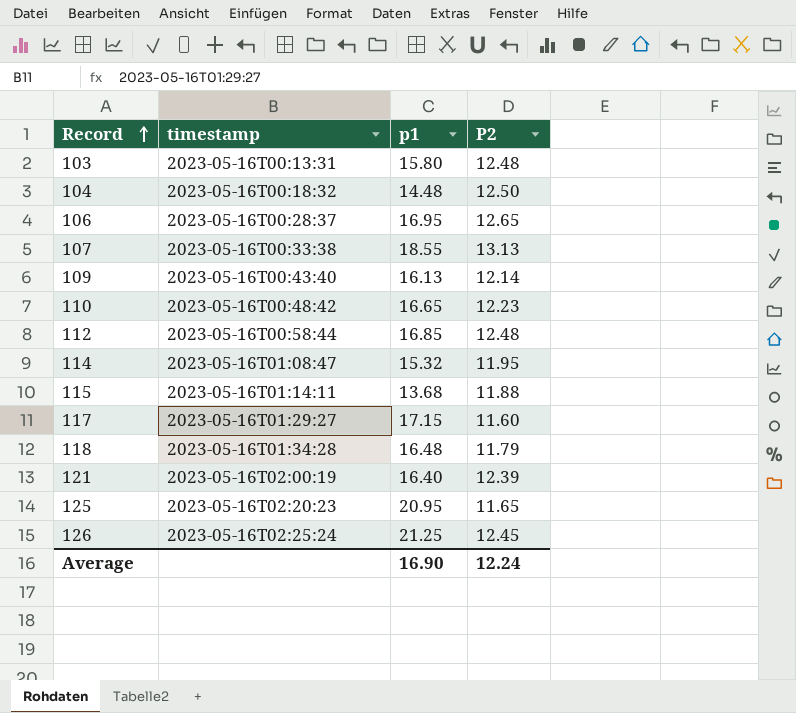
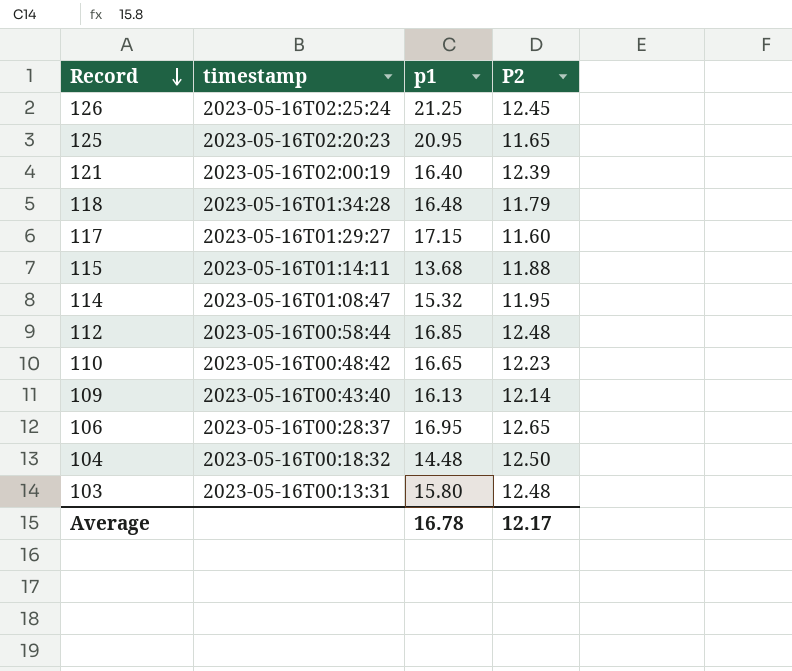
row order: Record ascending -> Record descending
row 107: 2023-05-16T00:33:38 | 18.55 | 13.13 -> none
Average | p1: 16.90 -> 16.78
Average | P2: 12.24 -> 12.17

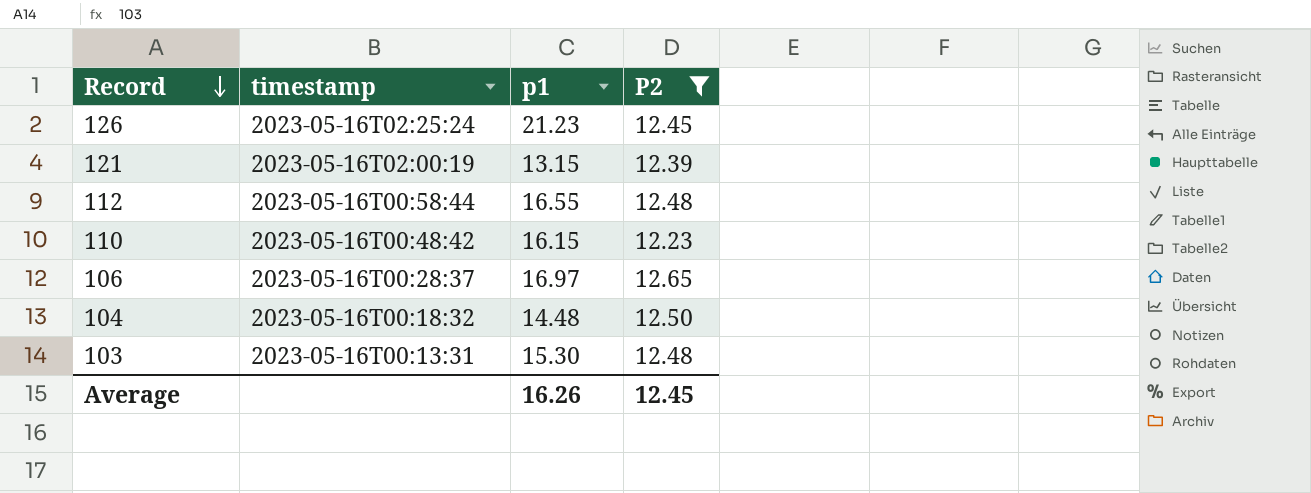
filter: none -> P2 >= 12.23
126 | p1: 21.25 -> 21.23
121 | p1: 16.40 -> 13.15
112 | p1: 16.85 -> 16.55
110 | p1: 16.65 -> 16.15
106 | p1: 16.95 -> 16.97
103 | p1: 15.80 -> 15.30
Average | p1: 16.78 -> 16.26
Average | P2: 12.17 -> 12.45

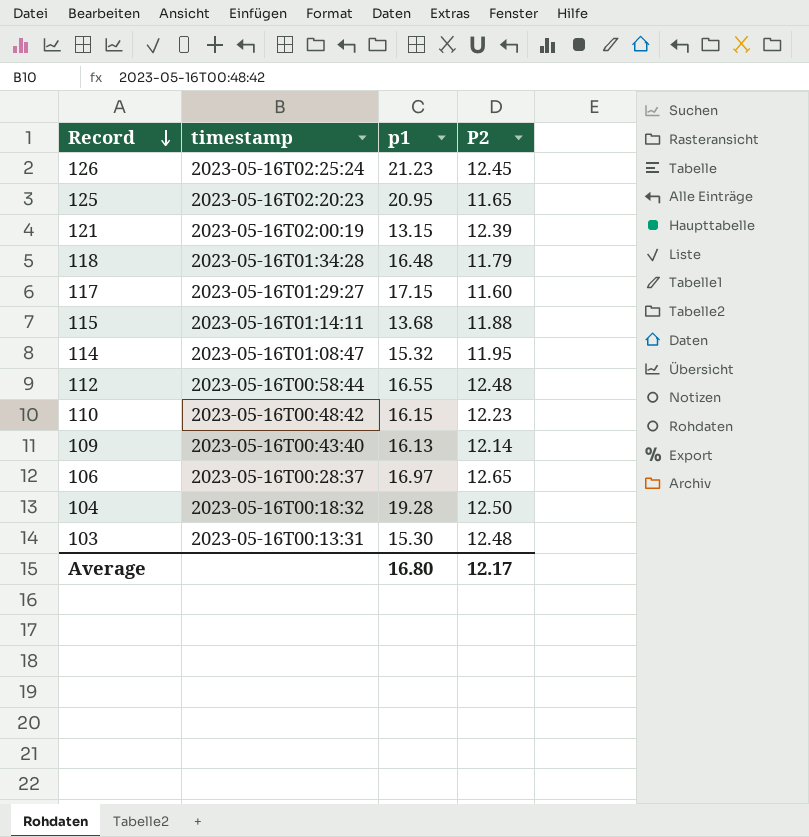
filter: P2 >= 12.23 -> none
104 | p1: 14.48 -> 19.28
Average | p1: 16.26 -> 16.80
Average | P2: 12.45 -> 12.17

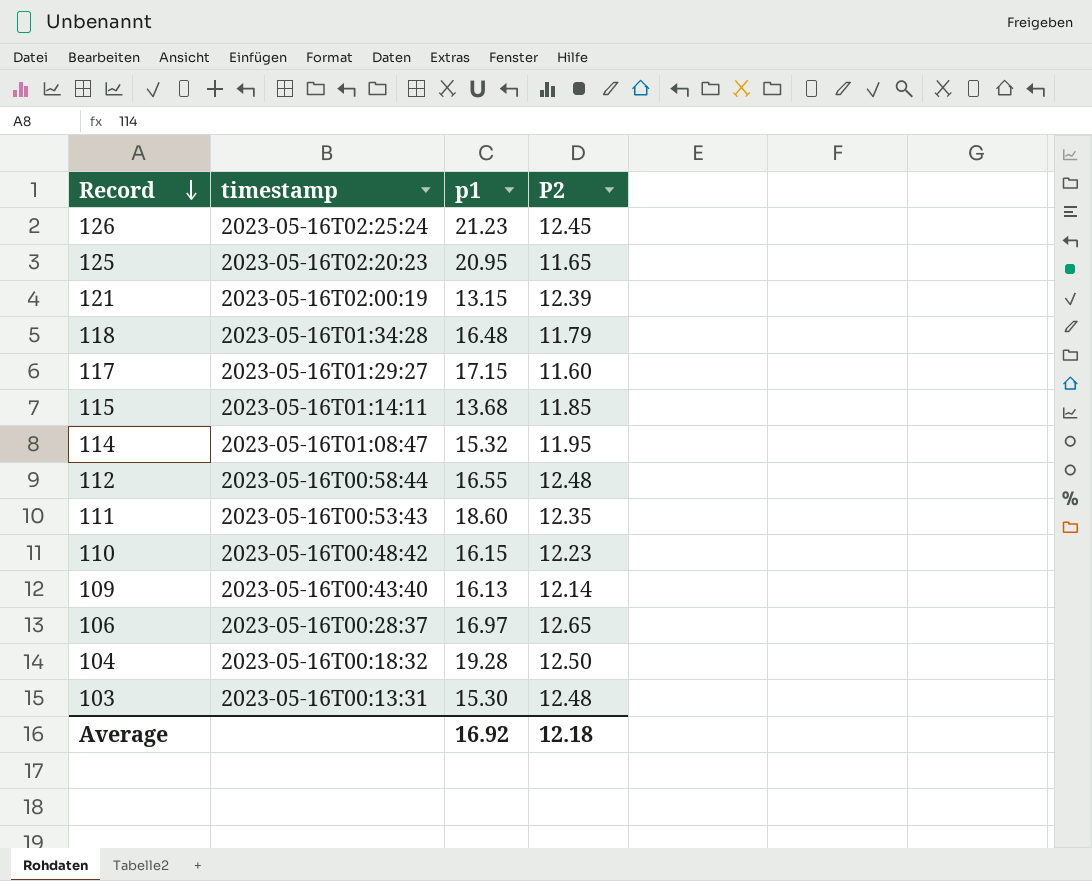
115 | P2: 11.88 -> 11.85
row 111: none -> 2023-05-16T00:53:43 | 18.60 | 12.35
Average | p1: 16.80 -> 16.92
Average | P2: 12.17 -> 12.18

